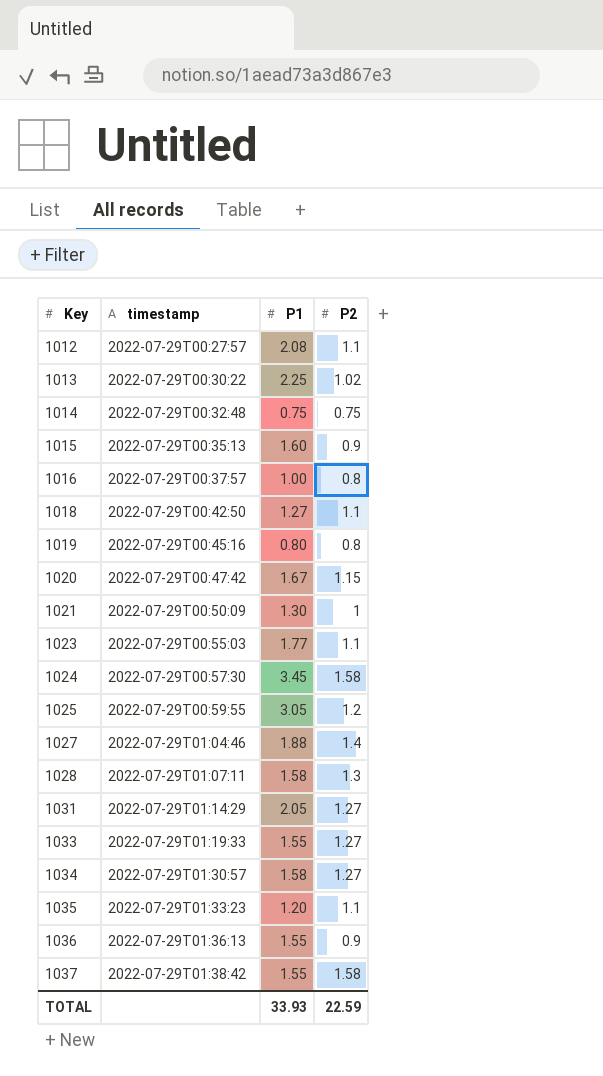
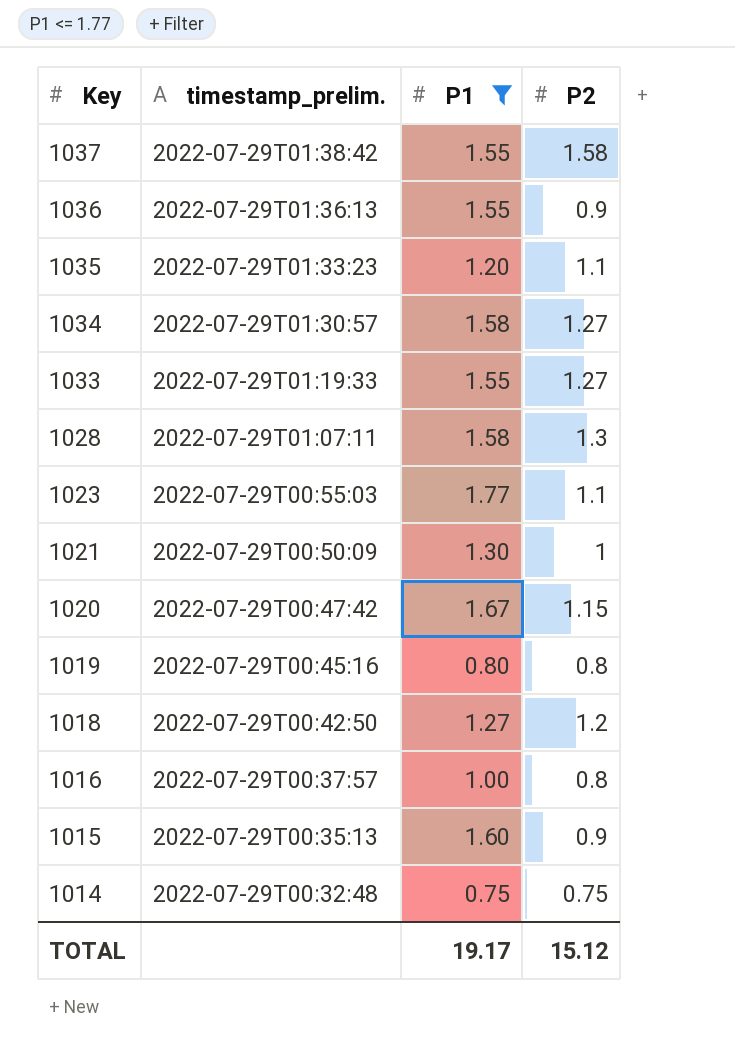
filter: none -> P1 <= 1.77
row order: Key ascending -> Key descending
column name: timestamp -> timestamp_prelim.
1018 | P2: 1.1 -> 1.2
TOTAL | P1: 33.93 -> 19.17
TOTAL | P2: 22.59 -> 15.12

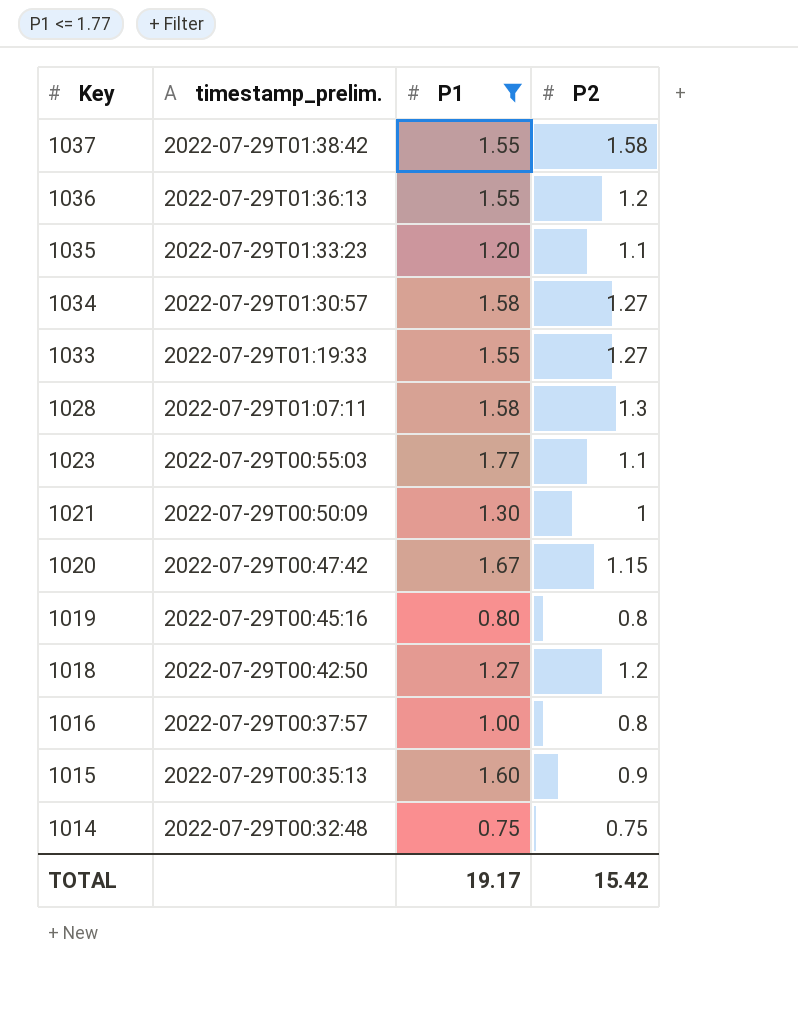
1036 | P2: 0.9 -> 1.2
TOTAL | P2: 15.12 -> 15.42

